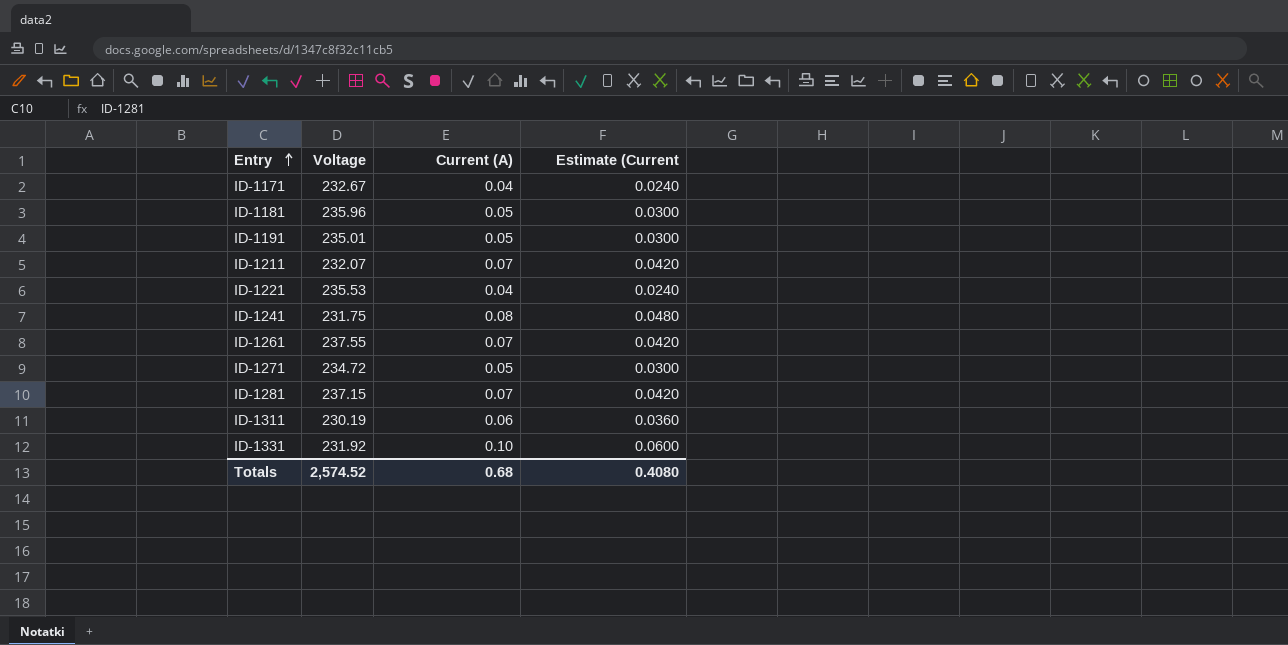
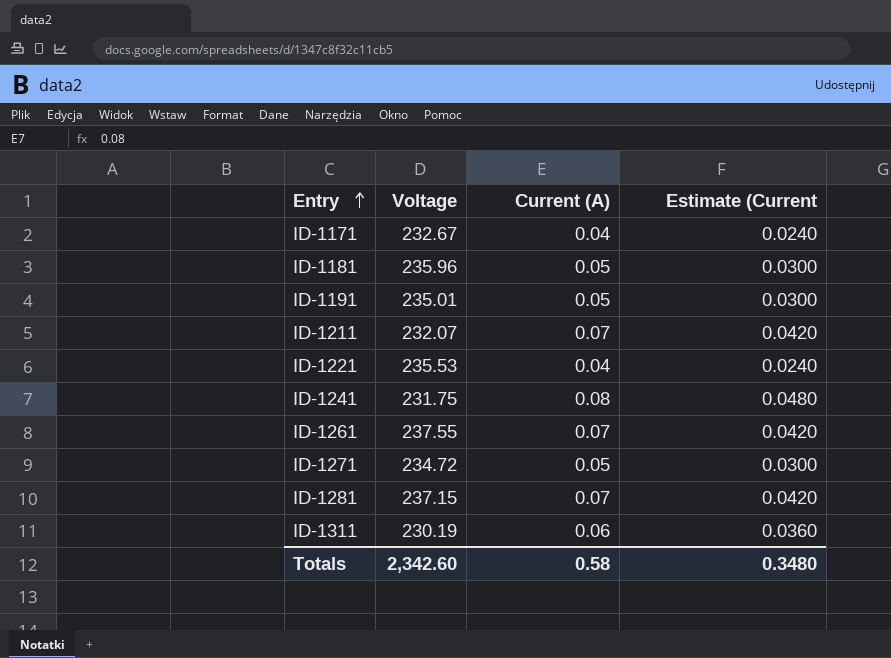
row ID-1331: 231.92 | 0.10 | 0.0600 -> none
Totals | Voltage: 2,574.52 -> 2,342.60
Totals | Current (A): 0.68 -> 0.58
Totals | Estimate (Current: 0.4080 -> 0.3480

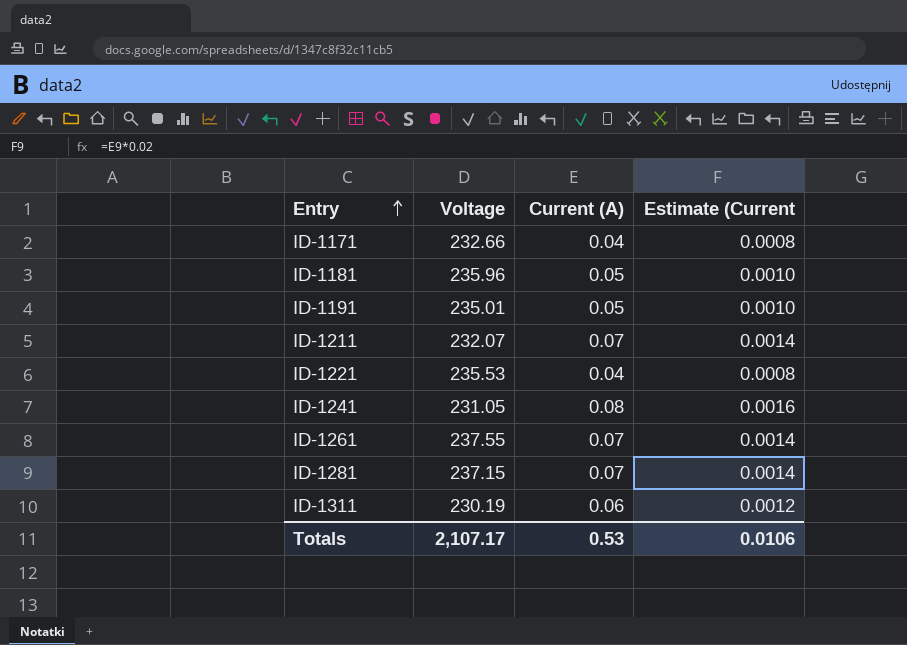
column Estimate (Current | formula: [Current (A)] * 0.6 -> [Current (A)] * 0.02
row ID-1271: 234.72 | 0.05 | 0.0300 -> none
ID-1171 | Voltage: 232.67 -> 232.66
ID-1241 | Voltage: 231.75 -> 231.05
Totals | Voltage: 2,342.60 -> 2,107.17
Totals | Current (A): 0.58 -> 0.53
Totals | Estimate (Current: 0.3480 -> 0.0106

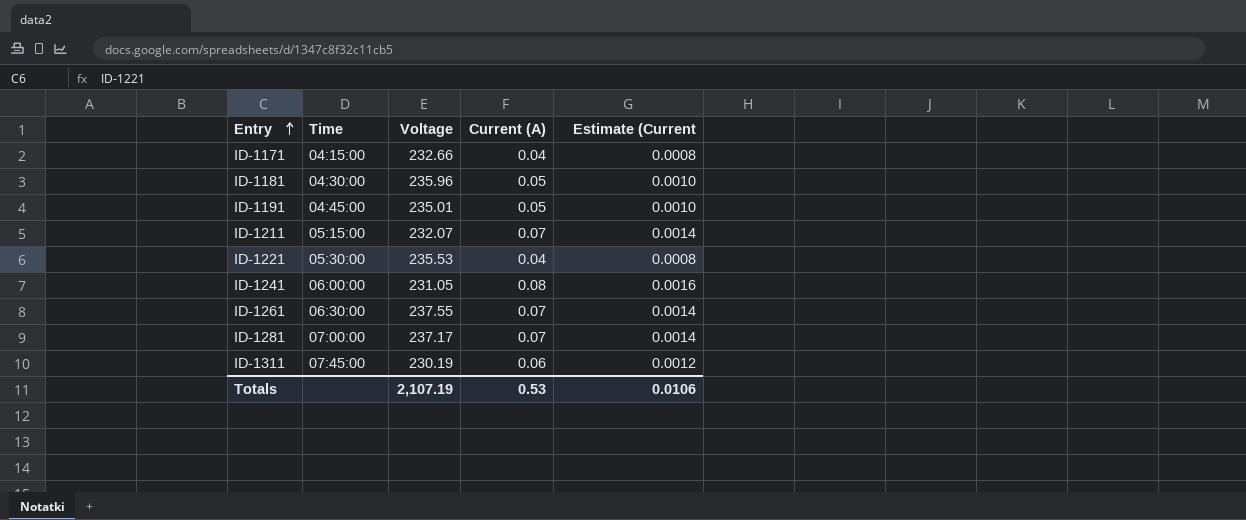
column Time | position: none -> 2
ID-1281 | Voltage: 237.15 -> 237.17
Totals | Voltage: 2,107.17 -> 2,107.19

